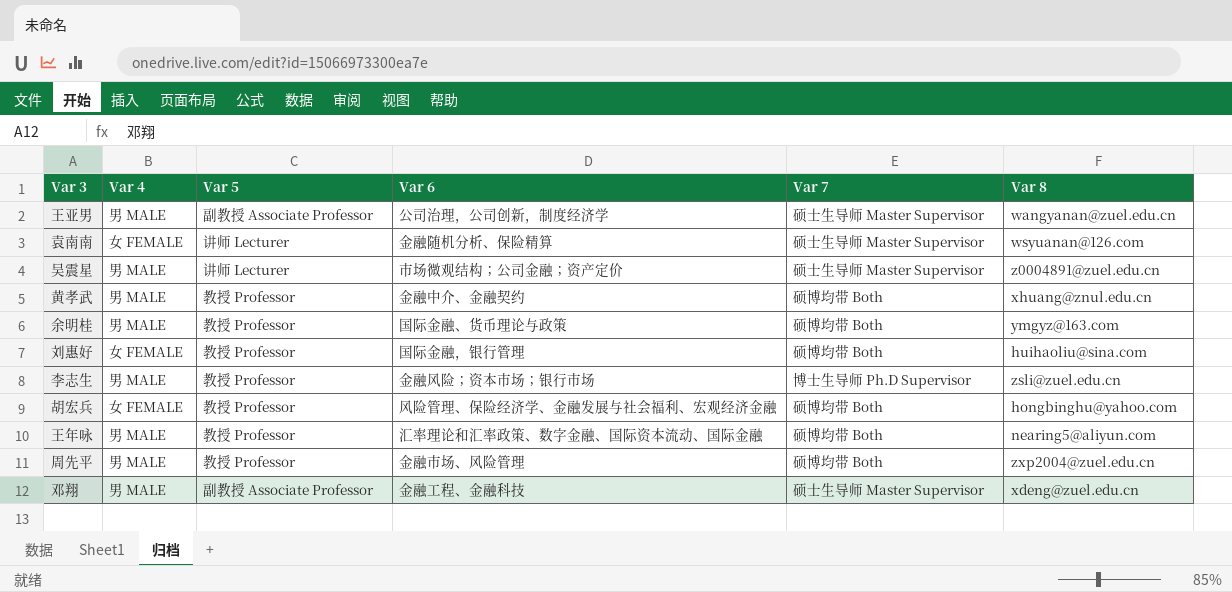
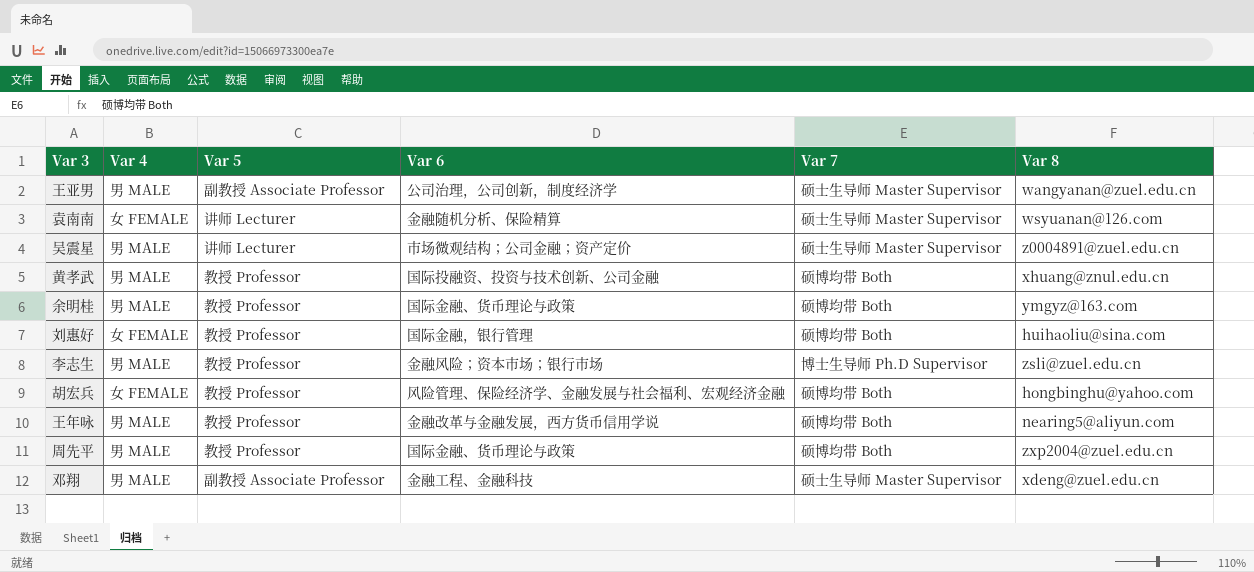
黄孝武 | Var 6: 金融中介、金融契约 -> 国际投融资、投资与技术创新、公司金融
王年咏 | Var 6: 汇率理论和汇率政策、数字金融、国际资本流动、国际金融 -> 金融改革与金融发展，西方货币信用学说
周先平 | Var 6: 金融市场、风险管理 -> 国际金融、货币理论与政策

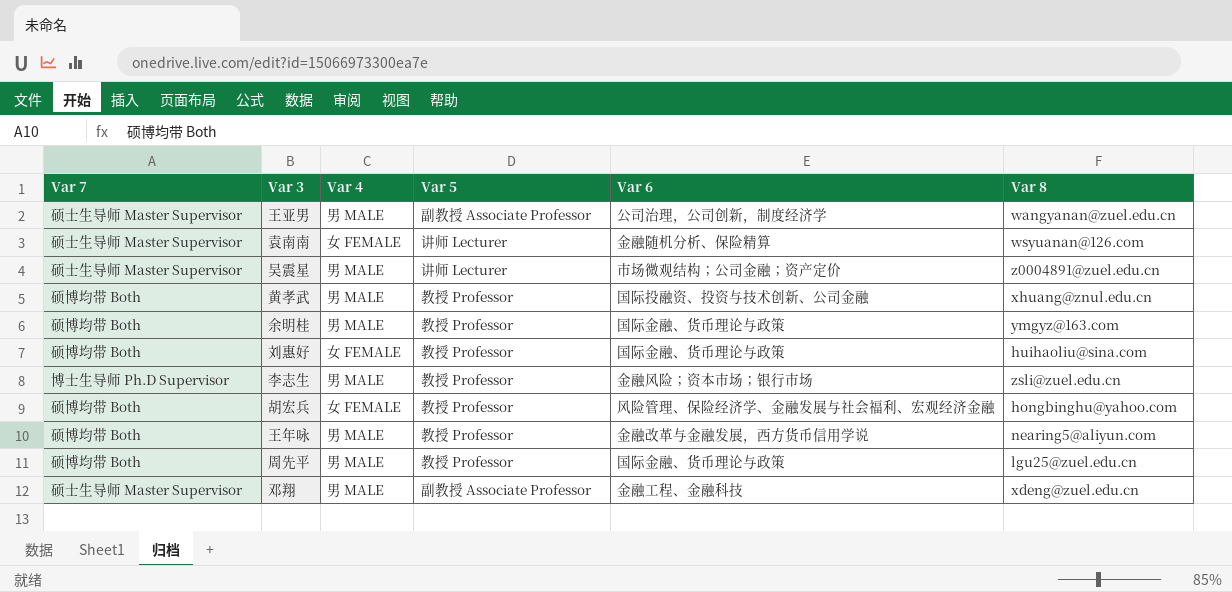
column Var 7 | position: 5 -> 1
刘惠好 | Var 6: 国际金融，银行管理 -> 国际金融、货币理论与政策
周先平 | Var 8: zxp2004@zuel.edu.cn -> lgu25@zuel.edu.cn

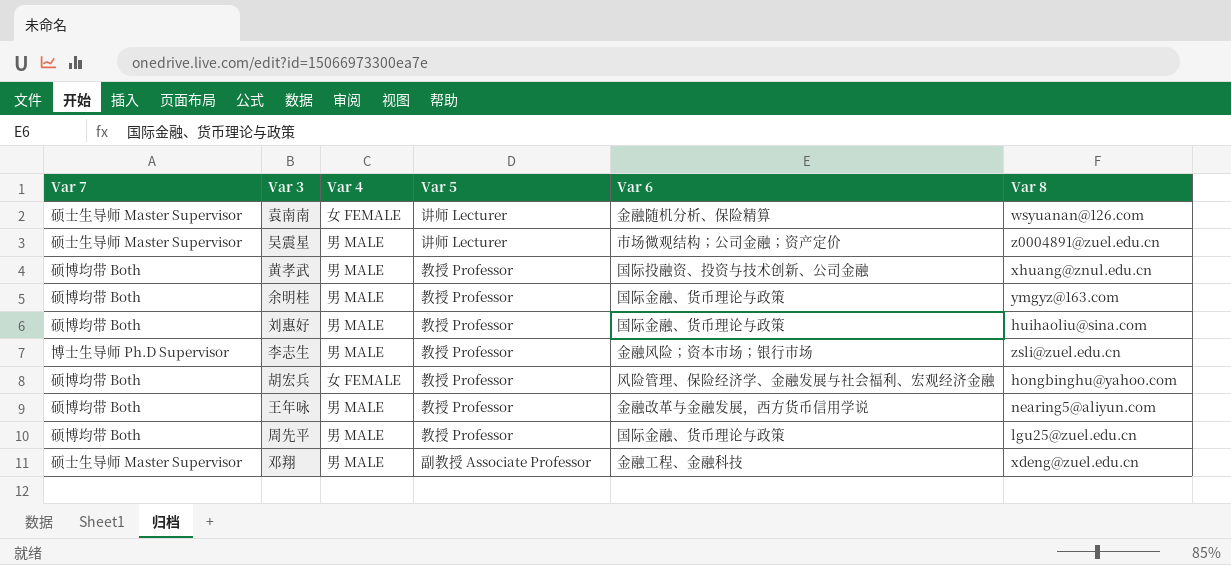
row 王亚男: 硕士生导师 Master Supervisor | 男 MALE | 副教授 Associate Professor | 公司治理，公司创新，制度经济学 | wangyanan@zuel.edu.cn -> none
刘惠好 | Var 4: 女 FEMALE -> 男 MALE

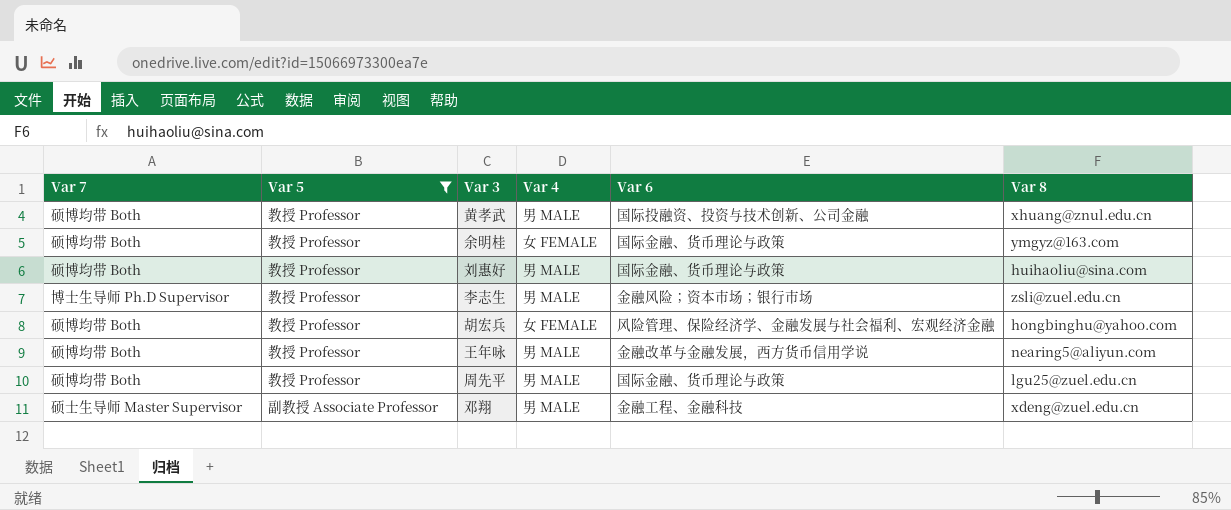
filter: none -> Var 5 != 讲师 Lecturer
column Var 5 | position: 4 -> 2
余明桂 | Var 4: 男 MALE -> 女 FEMALE

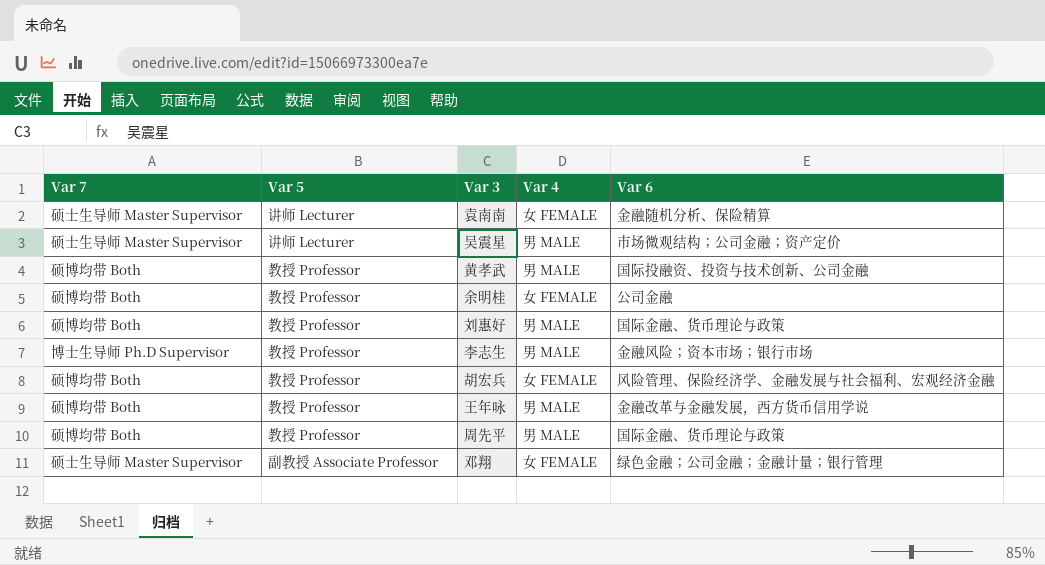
filter: Var 5 != 讲师 Lecturer -> none
column Var 8 | position: 6 -> none
余明桂 | Var 6: 国际金融、货币理论与政策 -> 公司金融
邓翔 | Var 4: 男 MALE -> 女 FEMALE
邓翔 | Var 6: 金融工程、金融科技 -> 绿色金融；公司金融；金融计量；银行管理

